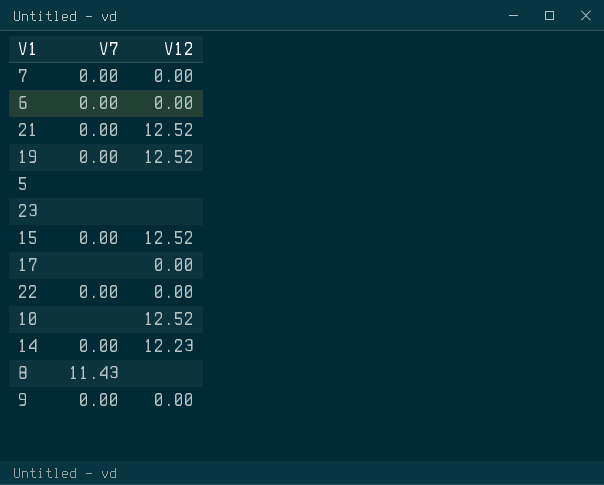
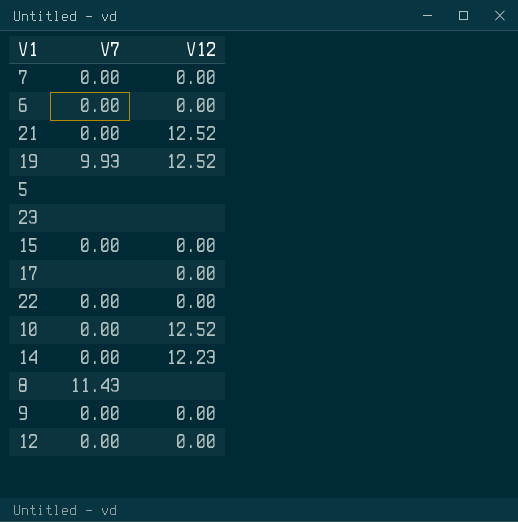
19 | V7: 0.00 -> 9.93
15 | V12: 12.52 -> 0.00
10 | V7: none -> 0.00
row 12: none -> 0.00 | 0.00

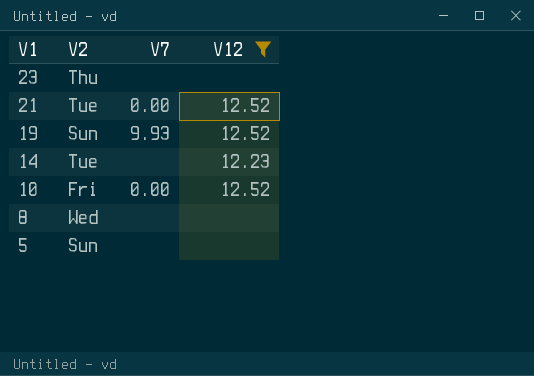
filter: none -> V12 != 0.00
row order: none -> V1 descending
column V2 | position: none -> 2
14 | V7: 0.00 -> none
8 | V7: 11.43 -> none

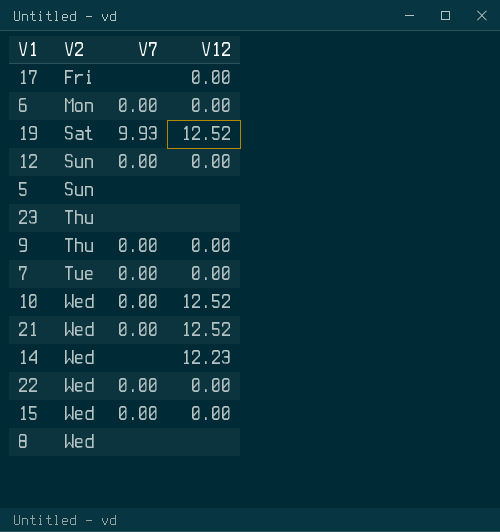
filter: V12 != 0.00 -> none
row order: V1 descending -> V2 ascending
19 | V2: Sun -> Sat
10 | V2: Fri -> Wed
21 | V2: Tue -> Wed
14 | V2: Tue -> Wed

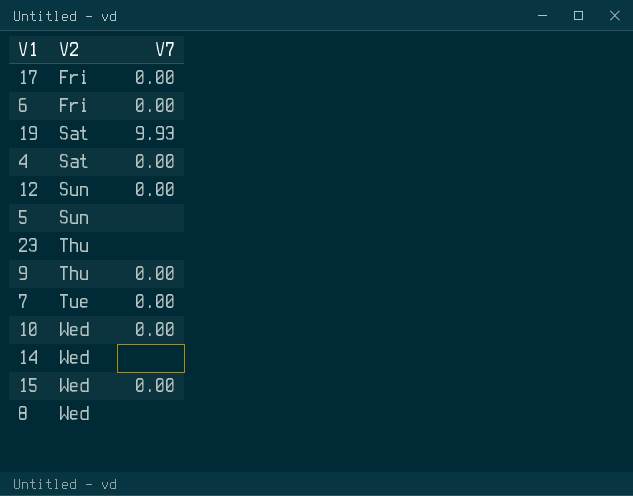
column V12 | position: 4 -> none
row 21: Wed | 0.00 | 12.52 -> none
row 22: Wed | 0.00 | 0.00 -> none
17 | V7: none -> 0.00
6 | V2: Mon -> Fri
row 4: none -> Sat | 0.00

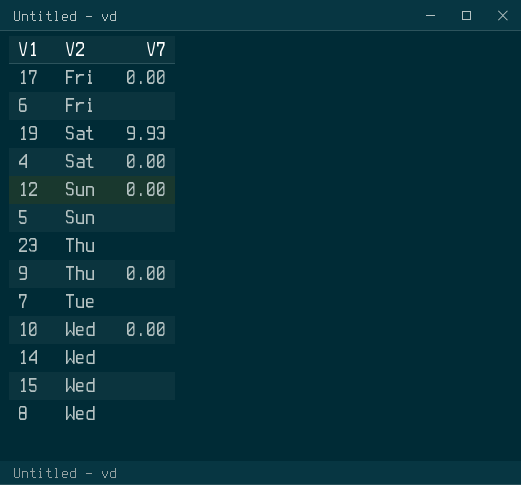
6 | V7: 0.00 -> none
7 | V7: 0.00 -> none
15 | V7: 0.00 -> none

